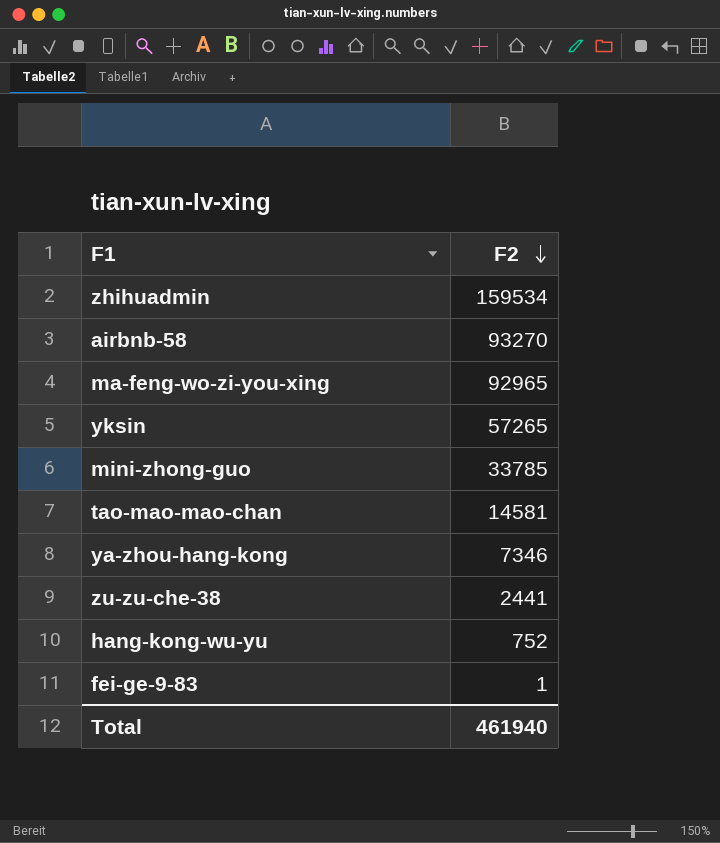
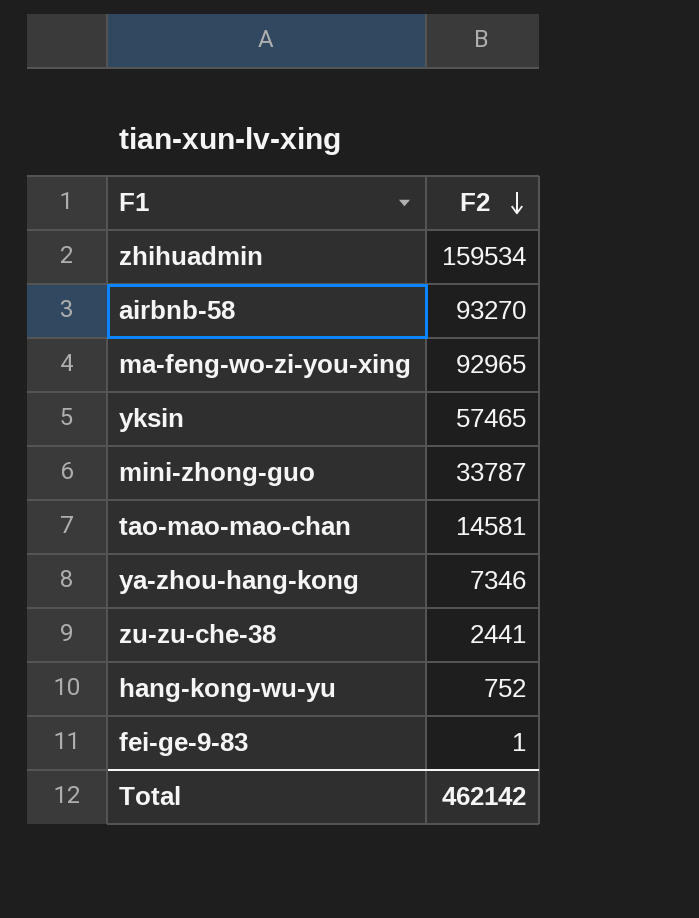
yksin | F2: 57265 -> 57465
mini-zhong-guo | F2: 33785 -> 33787
Total | F2: 461940 -> 462142

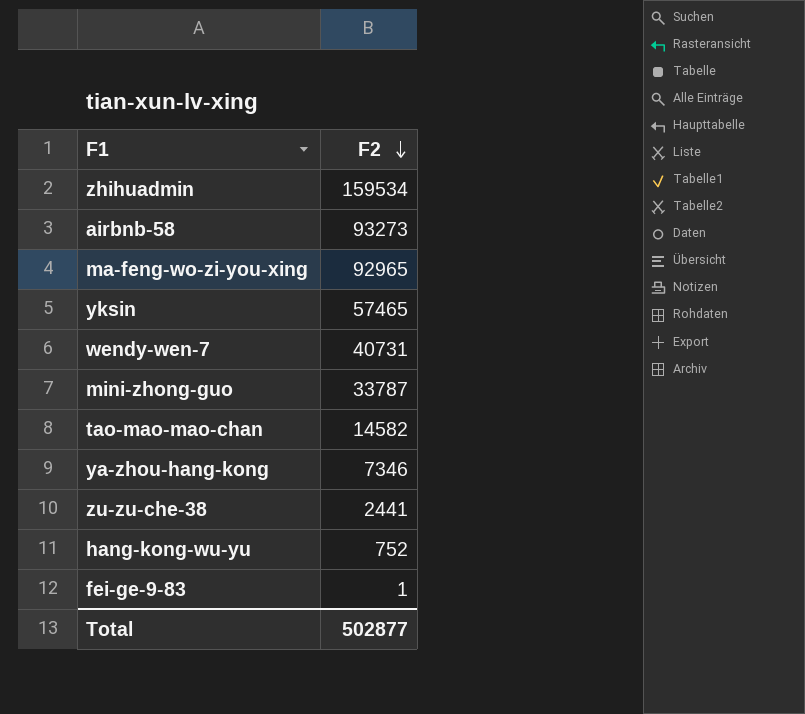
airbnb-58 | F2: 93270 -> 93273
row wendy-wen-7: none -> 40731
tao-mao-mao-chan | F2: 14581 -> 14582
Total | F2: 462142 -> 502877

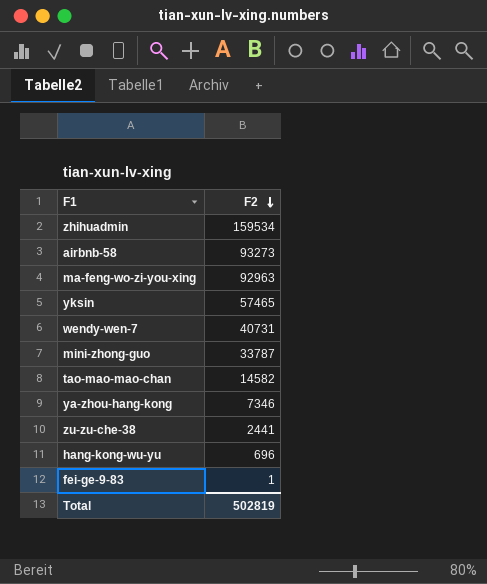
ma-feng-wo-zi-you-xing | F2: 92965 -> 92963
hang-kong-wu-yu | F2: 752 -> 696
Total | F2: 502877 -> 502819

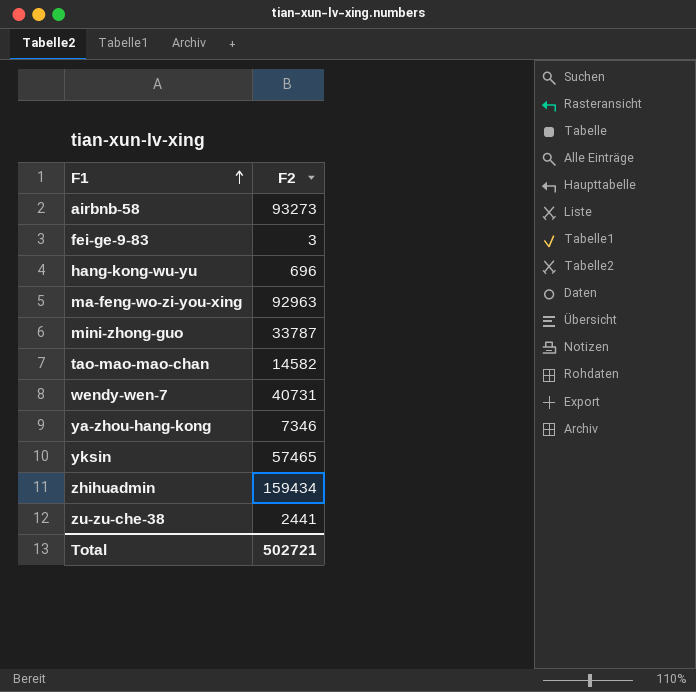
row order: F2 descending -> F1 ascending
fei-ge-9-83 | F2: 1 -> 3
zhihuadmin | F2: 159534 -> 159434
Total | F2: 502819 -> 502721

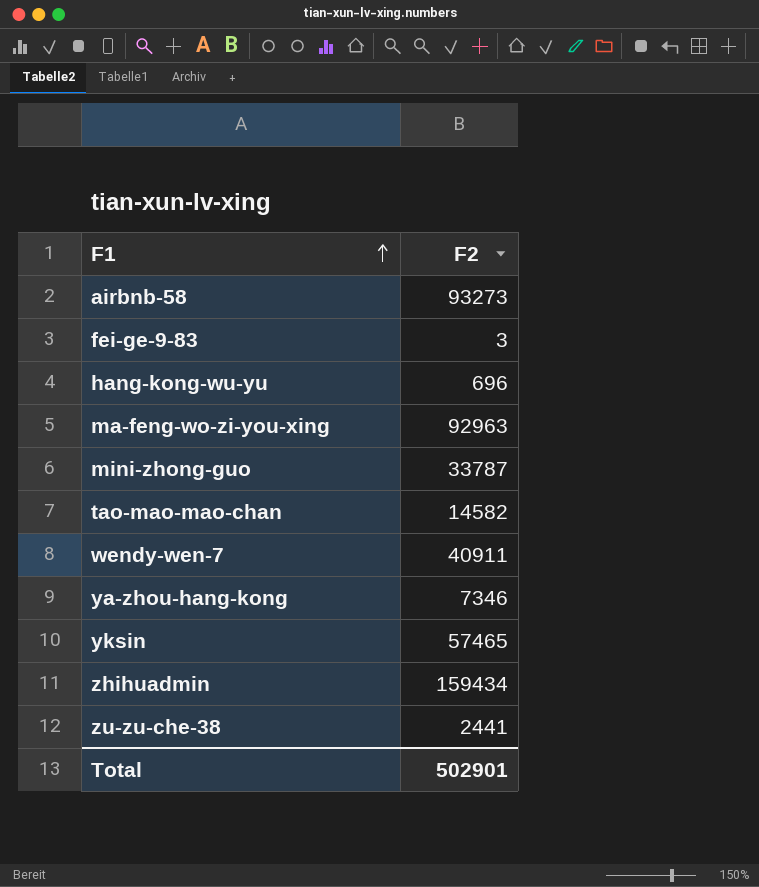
wendy-wen-7 | F2: 40731 -> 40911
Total | F2: 502721 -> 502901

